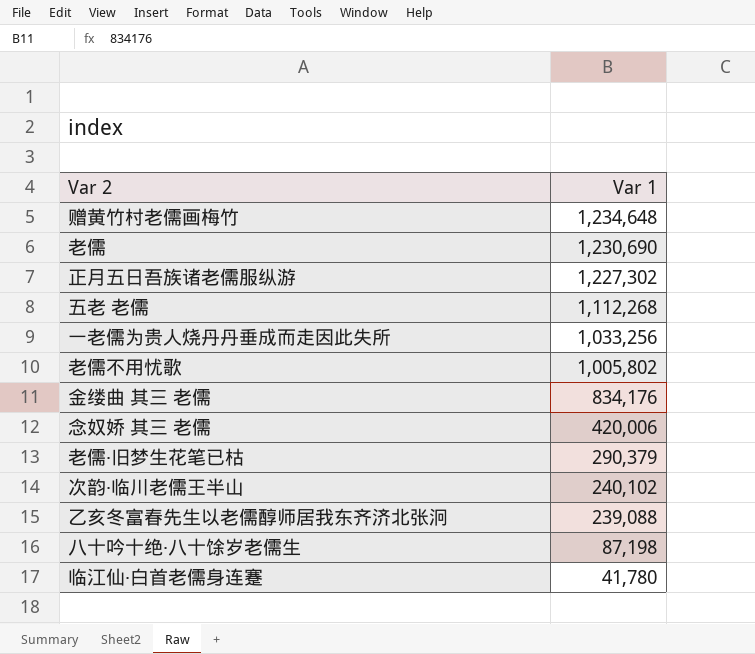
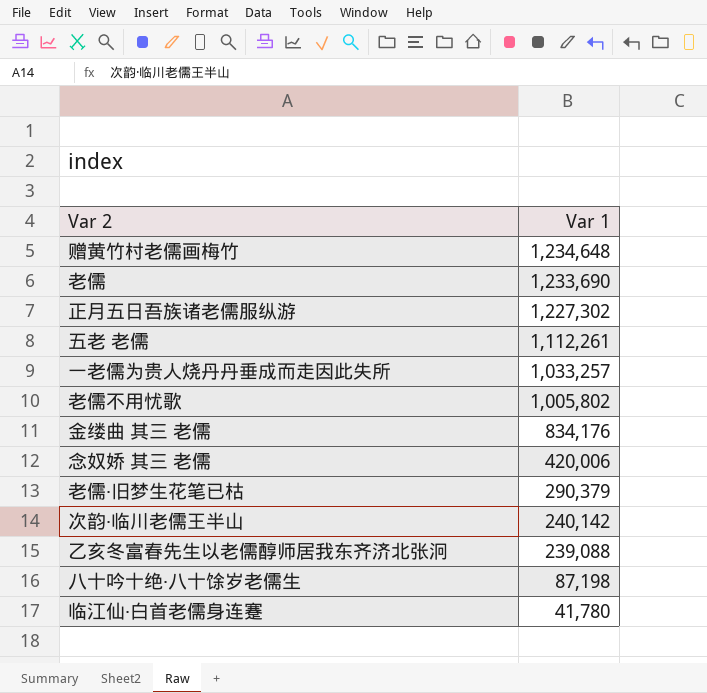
老儒 | Var 1: 1,230,690 -> 1,233,690
五老 老儒 | Var 1: 1,112,268 -> 1,112,261
一老儒为贵人烧丹丹垂成而走因此失所 | Var 1: 1,033,256 -> 1,033,257
次韵·临川老儒王半山 | Var 1: 240,102 -> 240,142

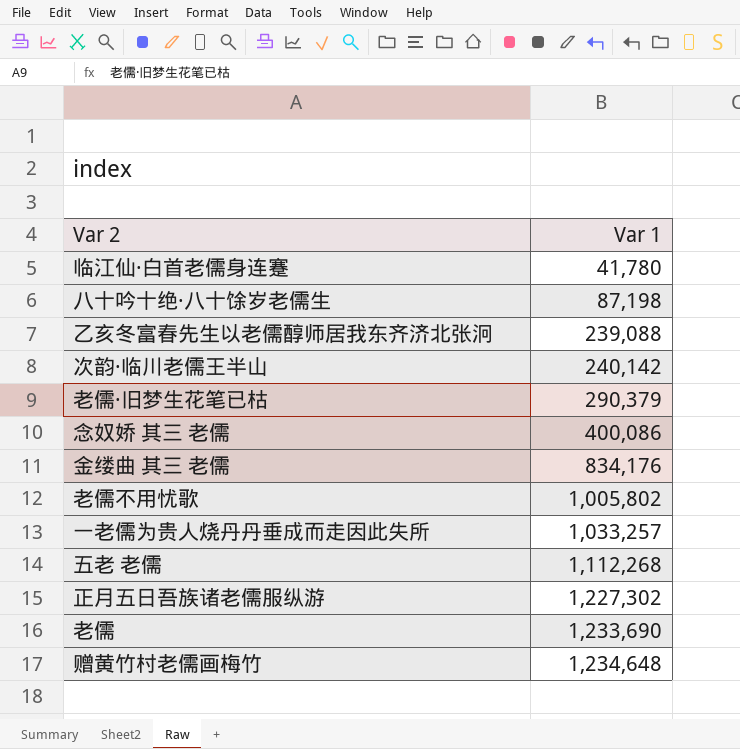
row order: Var 1 descending -> Var 1 ascending
念奴娇 其三 老儒 | Var 1: 420,006 -> 400,086
五老 老儒 | Var 1: 1,112,261 -> 1,112,268

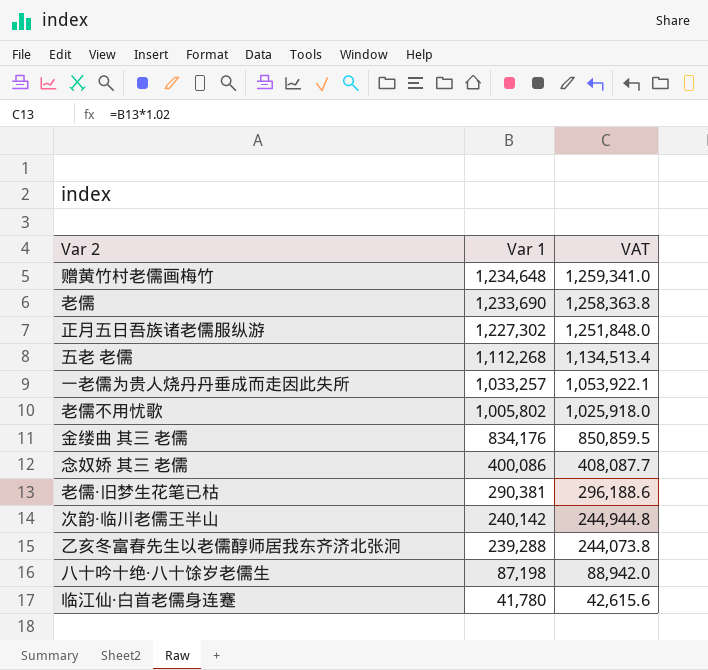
row order: Var 1 ascending -> Var 1 descending
column VAT | formula: none -> [Var 1] * 1.02
老儒·旧梦生花笔已枯 | Var 1: 290,379 -> 290,381
乙亥冬富春先生以老儒醇师居我东齐济北张泂 | Var 1: 239,088 -> 239,288

